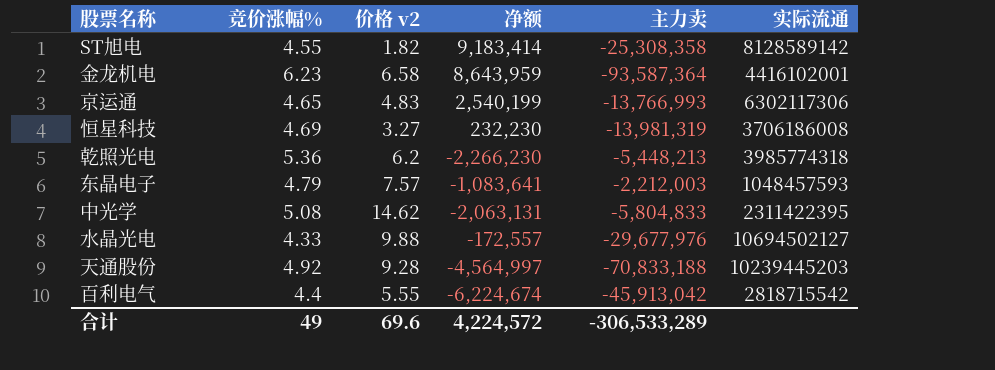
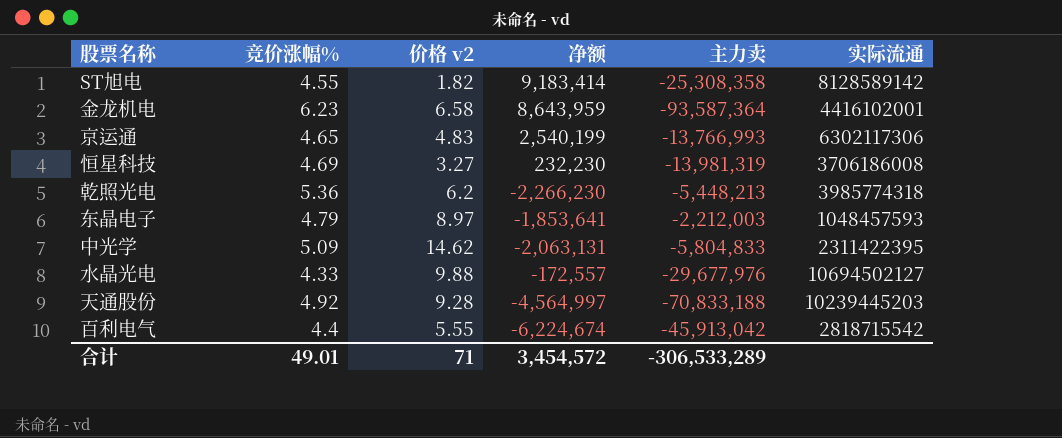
东晶电子 | 价格 v2: 7.57 -> 8.97
东晶电子 | 净额: -1,083,641 -> -1,853,641
中光学 | 竞价涨幅%: 5.08 -> 5.09
合计 | 竞价涨幅%: 49 -> 49.01
合计 | 价格 v2: 69.6 -> 71
合计 | 净额: 4,224,572 -> 3,454,572

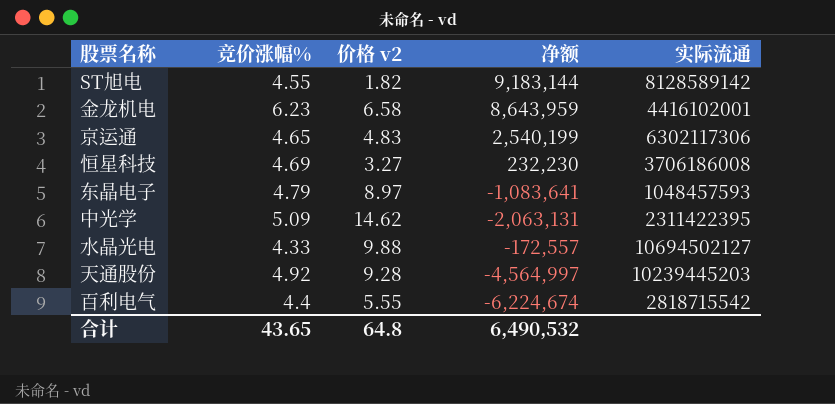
column 主力卖 | position: 5 -> none
row 乾照光电: 5.36 | 6.2 | -2,266,230 | -5,448,213 | 3985774318 -> none
ST旭电 | 净额: 9,183,414 -> 9,183,144
东晶电子 | 净额: -1,853,641 -> -1,083,641
合计 | 竞价涨幅%: 49.01 -> 43.65
合计 | 价格 v2: 71 -> 64.8
合计 | 净额: 3,454,572 -> 6,490,532

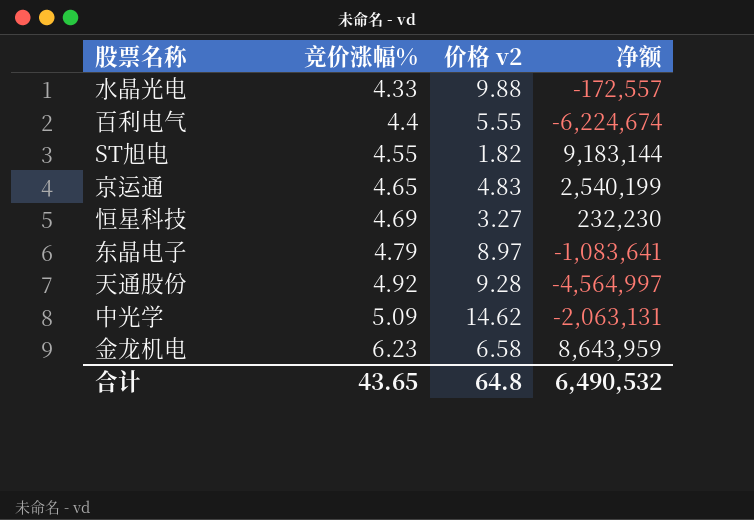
row order: none -> 竞价涨幅% ascending
column 实际流通 | position: 5 -> none

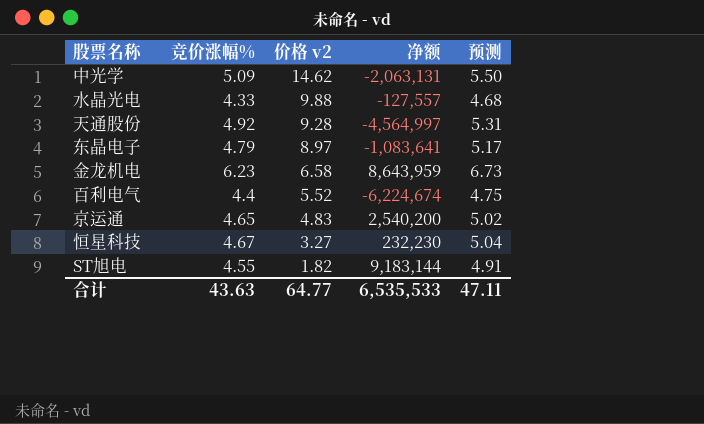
row order: 竞价涨幅% ascending -> 价格 v2 descending
column 预测 | formula: none -> [竞价涨幅%] * 1.08
水晶光电 | 净额: -172,557 -> -127,557
百利电气 | 价格 v2: 5.55 -> 5.52
京运通 | 净额: 2,540,199 -> 2,540,200
恒星科技 | 竞价涨幅%: 4.69 -> 4.67
合计 | 竞价涨幅%: 43.65 -> 43.63
合计 | 价格 v2: 64.8 -> 64.77
合计 | 净额: 6,490,532 -> 6,535,533

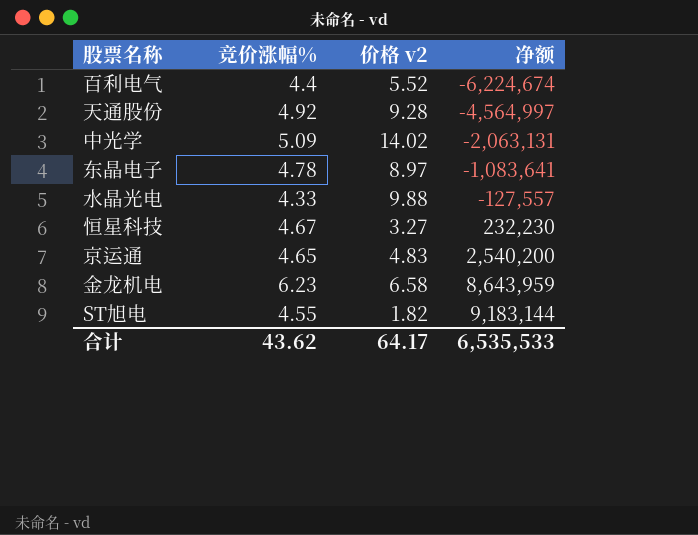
row order: 价格 v2 descending -> 净额 ascending
column 预测 | formula: [竞价涨幅%] * 1.08 -> none
中光学 | 价格 v2: 14.62 -> 14.02
东晶电子 | 竞价涨幅%: 4.79 -> 4.78
合计 | 竞价涨幅%: 43.63 -> 43.62
合计 | 价格 v2: 64.77 -> 64.17

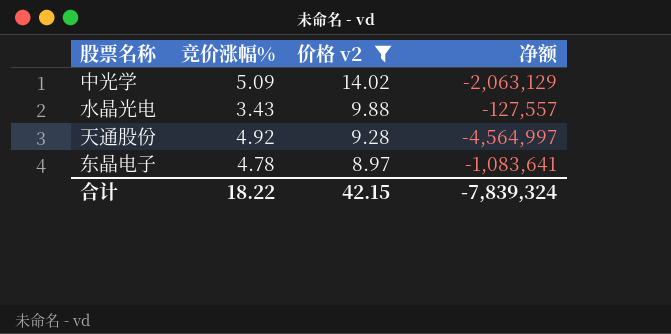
filter: none -> 价格 v2 >= 8.97
row order: 净额 ascending -> 价格 v2 descending
中光学 | 净额: -2,063,131 -> -2,063,129
水晶光电 | 竞价涨幅%: 4.33 -> 3.43
合计 | 竞价涨幅%: 43.62 -> 18.22
合计 | 价格 v2: 64.17 -> 42.15
合计 | 净额: 6,535,533 -> -7,839,324

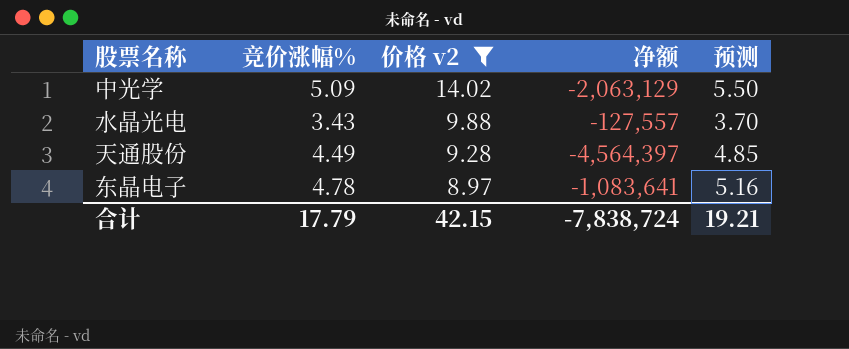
column 预测 | formula: none -> [竞价涨幅%] * 1.08
天通股份 | 竞价涨幅%: 4.92 -> 4.49
天通股份 | 净额: -4,564,997 -> -4,564,397
合计 | 竞价涨幅%: 18.22 -> 17.79
合计 | 净额: -7,839,324 -> -7,838,724

